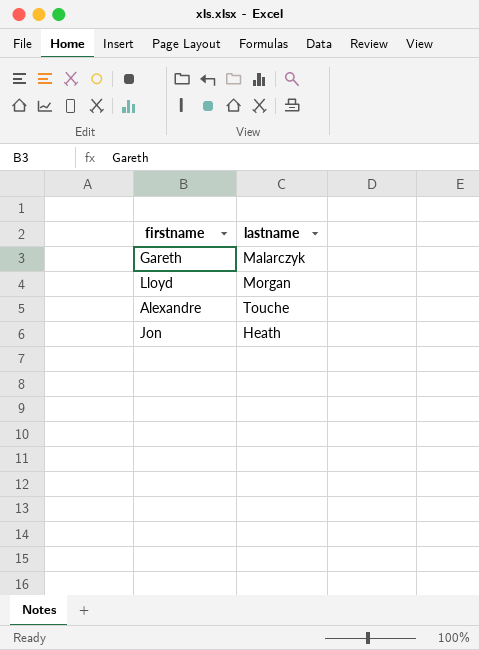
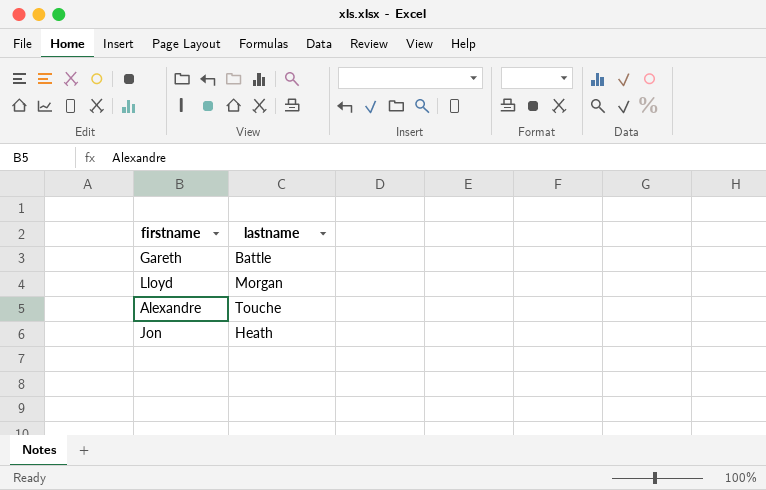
Gareth | lastname: Malarczyk -> Battle

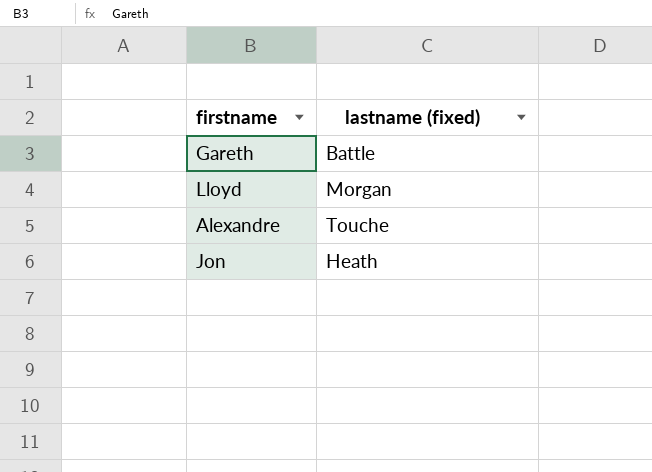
column name: lastname -> lastname (fixed)

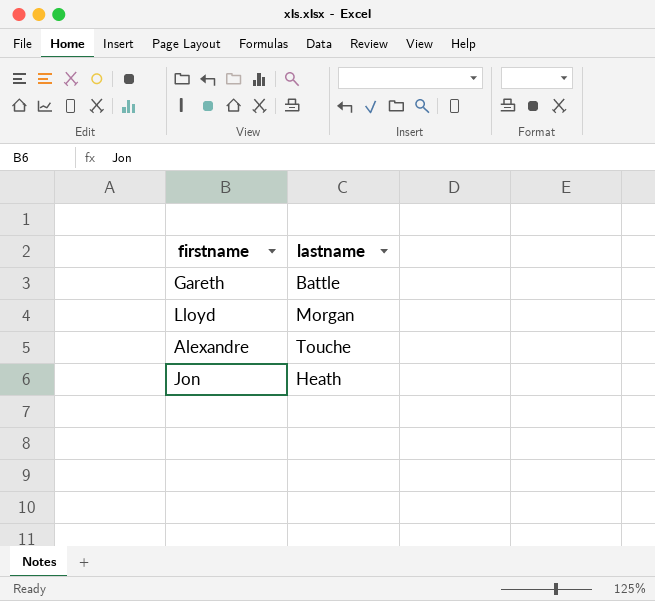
column name: lastname (fixed) -> lastname

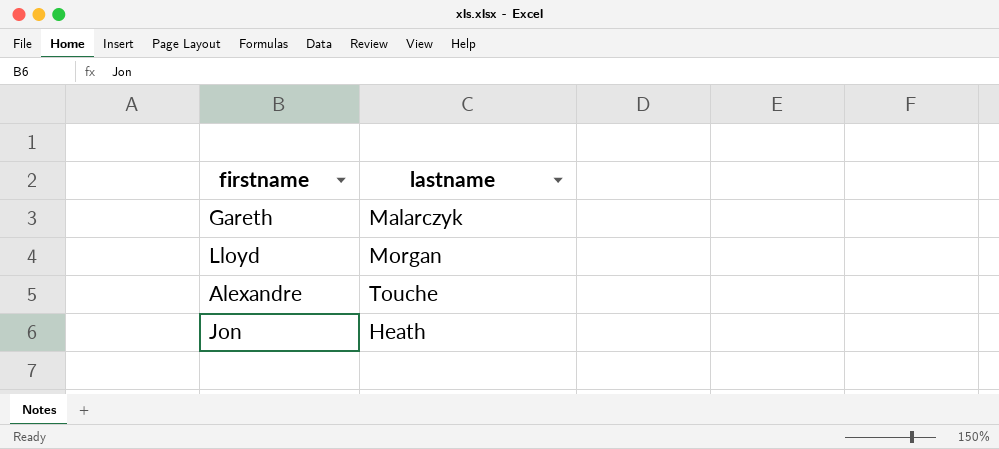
Gareth | lastname: Battle -> Malarczyk

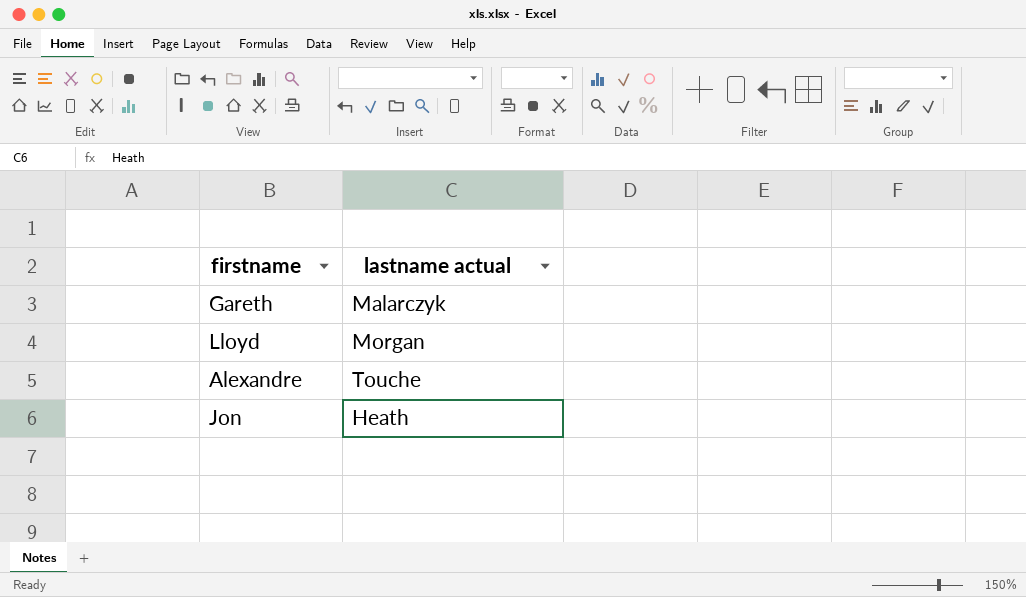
column name: lastname -> lastname actual

